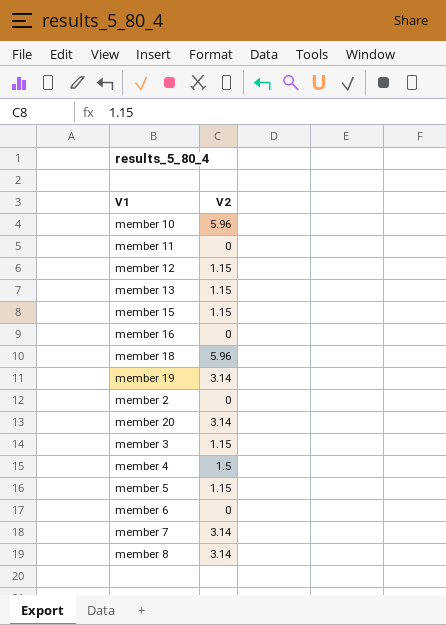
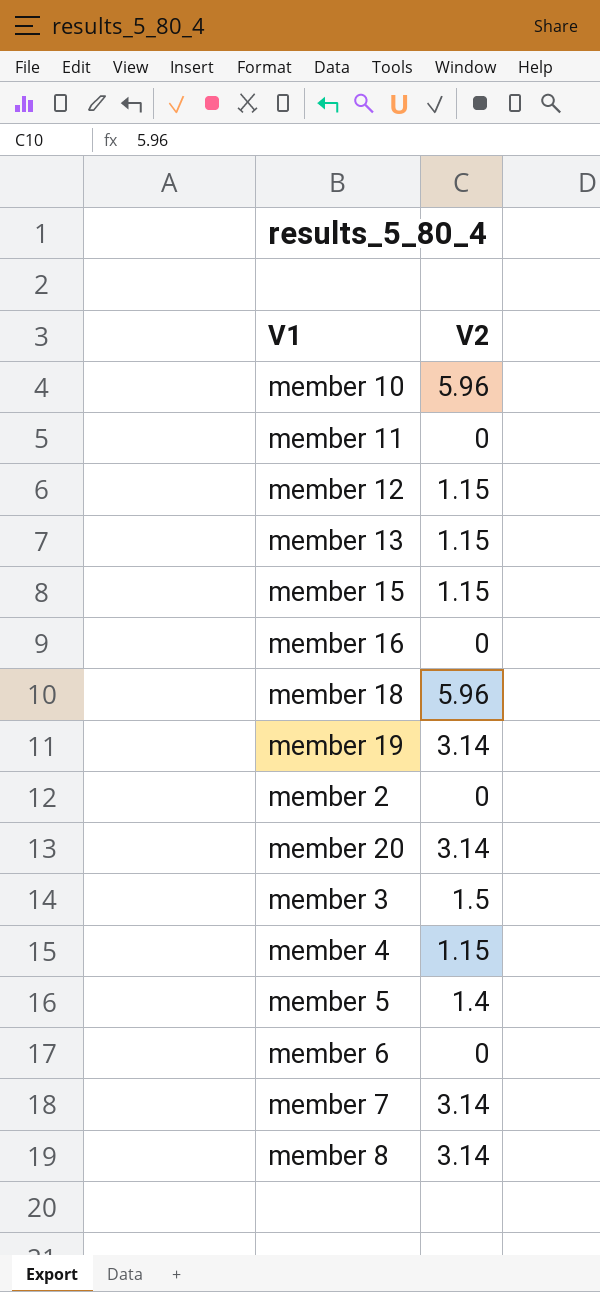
member 3 | V2: 1.15 -> 1.5
member 4 | V2: 1.5 -> 1.15
member 5 | V2: 1.15 -> 1.4

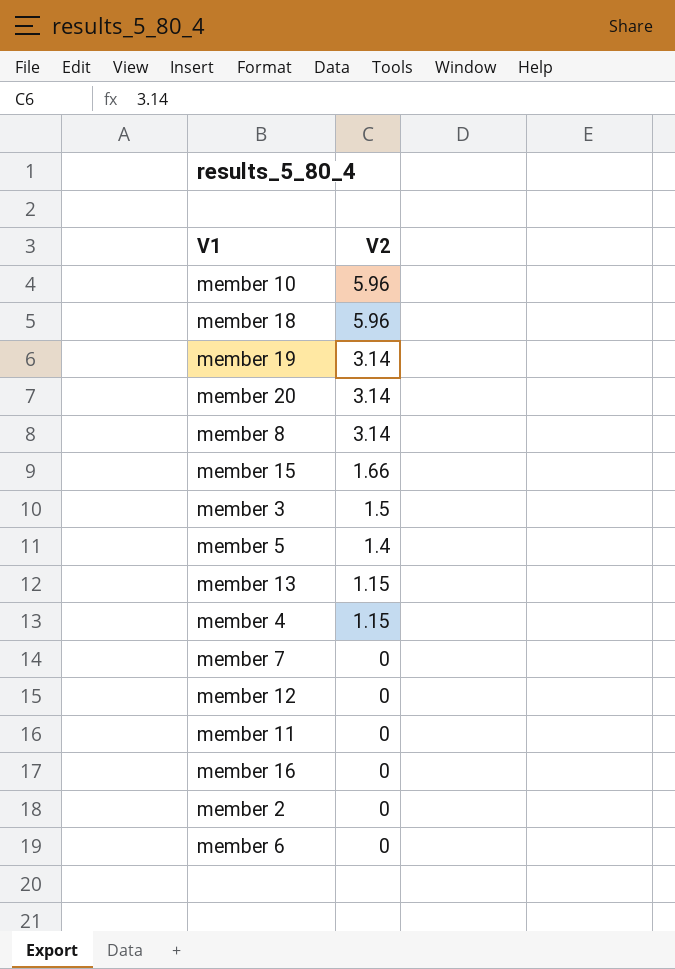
row order: none -> V2 descending
member 15 | V2: 1.15 -> 1.66
member 7 | V2: 3.14 -> 0
member 12 | V2: 1.15 -> 0

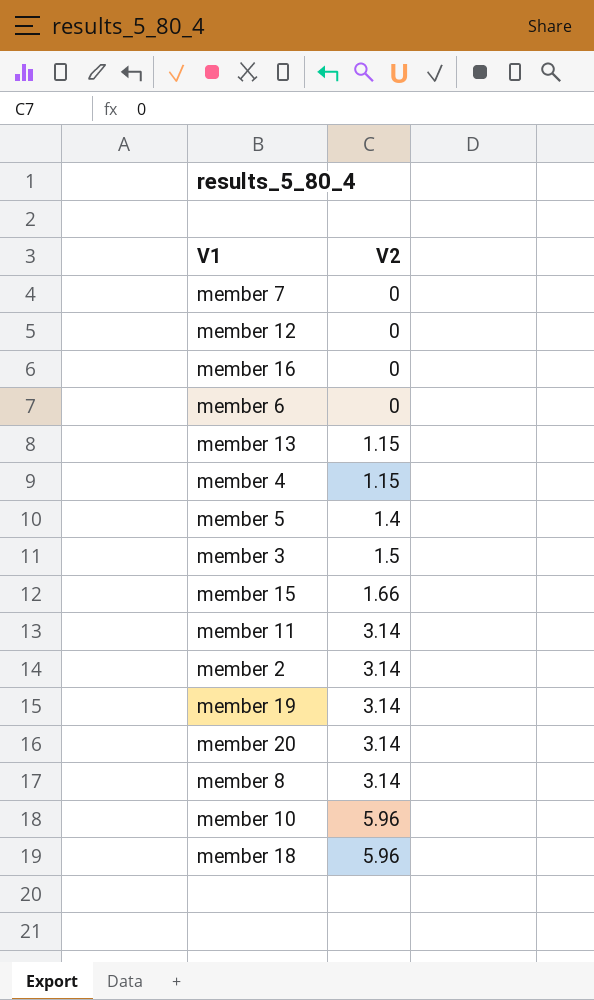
row order: V2 descending -> V2 ascending
member 11 | V2: 0 -> 3.14
member 2 | V2: 0 -> 3.14

